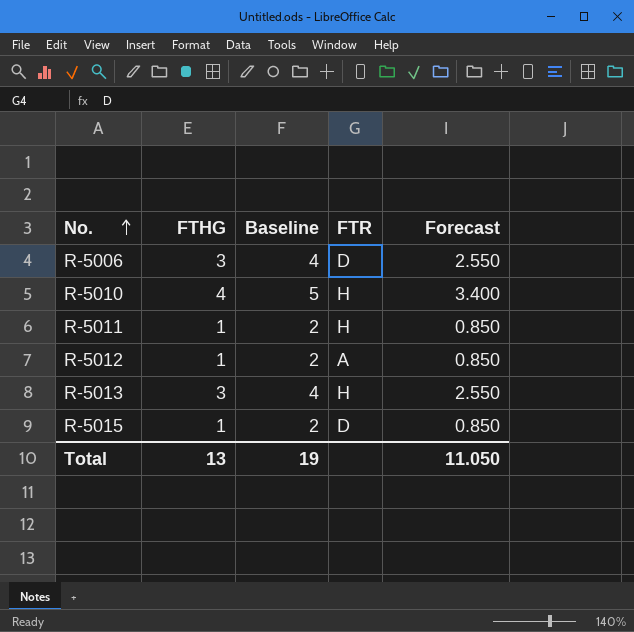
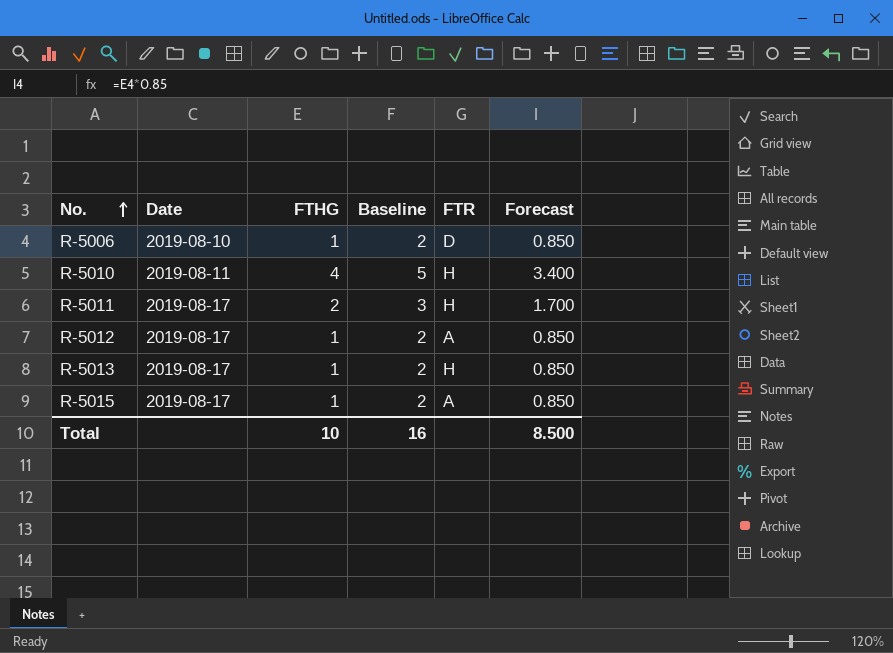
column Date | position: none -> 2
R-5006 | FTHG: 3 -> 1
R-5006 | Baseline: 4 -> 2
R-5006 | Forecast: 2.550 -> 0.850
R-5011 | FTHG: 1 -> 2
R-5011 | Baseline: 2 -> 3
R-5011 | Forecast: 0.850 -> 1.700
R-5013 | FTHG: 3 -> 1
R-5013 | Baseline: 4 -> 2
R-5013 | Forecast: 2.550 -> 0.850
R-5015 | FTR: D -> A
Total | FTHG: 13 -> 10
Total | Baseline: 19 -> 16
Total | Forecast: 11.050 -> 8.500

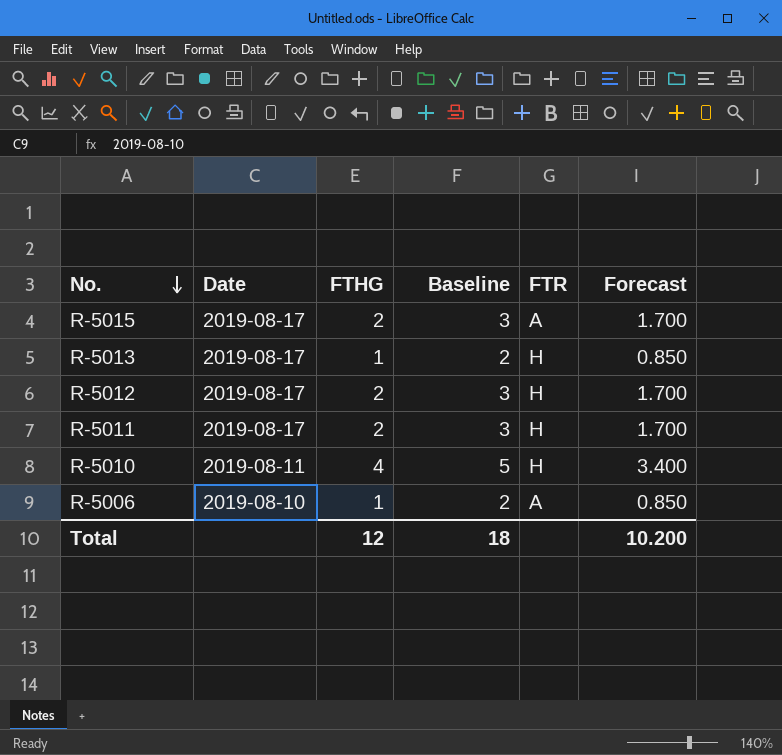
row order: No. ascending -> No. descending
R-5015 | FTHG: 1 -> 2
R-5015 | Baseline: 2 -> 3
R-5015 | Forecast: 0.850 -> 1.700
R-5012 | FTHG: 1 -> 2
R-5012 | Baseline: 2 -> 3
R-5012 | FTR: A -> H
R-5012 | Forecast: 0.850 -> 1.700
R-5006 | FTR: D -> A
Total | FTHG: 10 -> 12
Total | Baseline: 16 -> 18
Total | Forecast: 8.500 -> 10.200

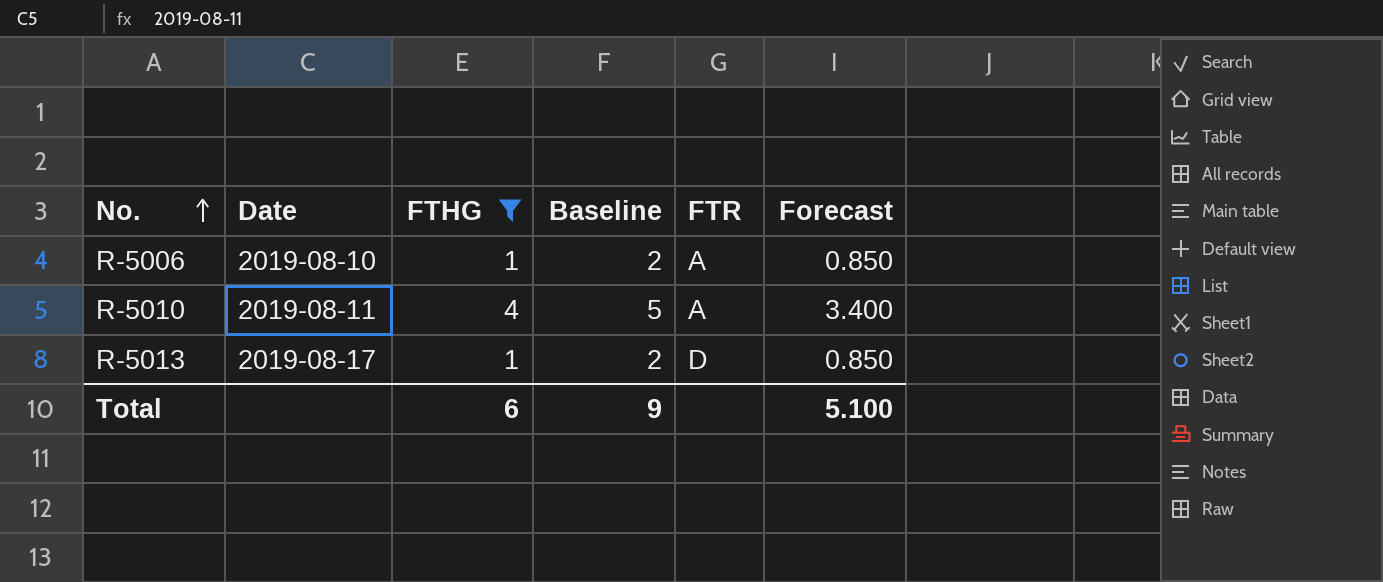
filter: none -> FTHG != 2
row order: No. descending -> No. ascending
R-5010 | FTR: H -> A
R-5013 | FTR: H -> D
Total | FTHG: 12 -> 6
Total | Baseline: 18 -> 9
Total | Forecast: 10.200 -> 5.100

